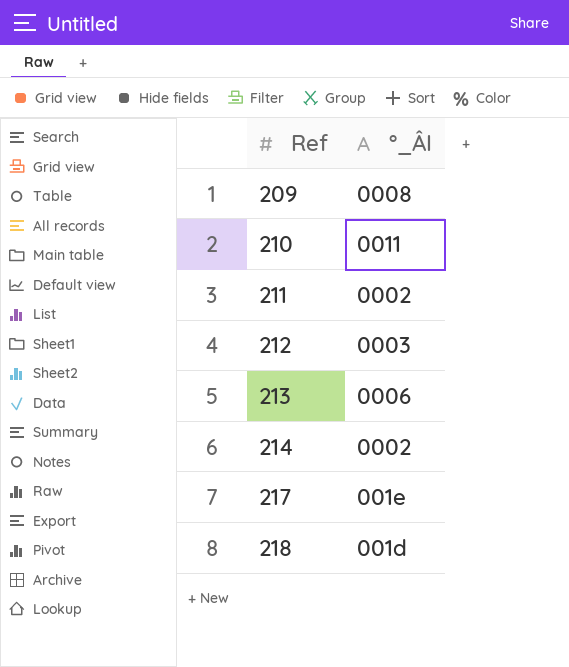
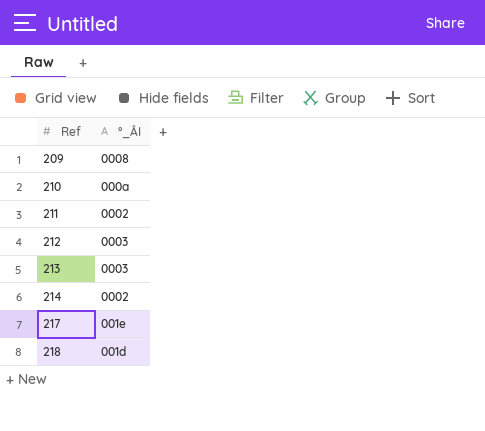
210 | °_ÂI: 0011 -> 000a
213 | °_ÂI: 0006 -> 0003

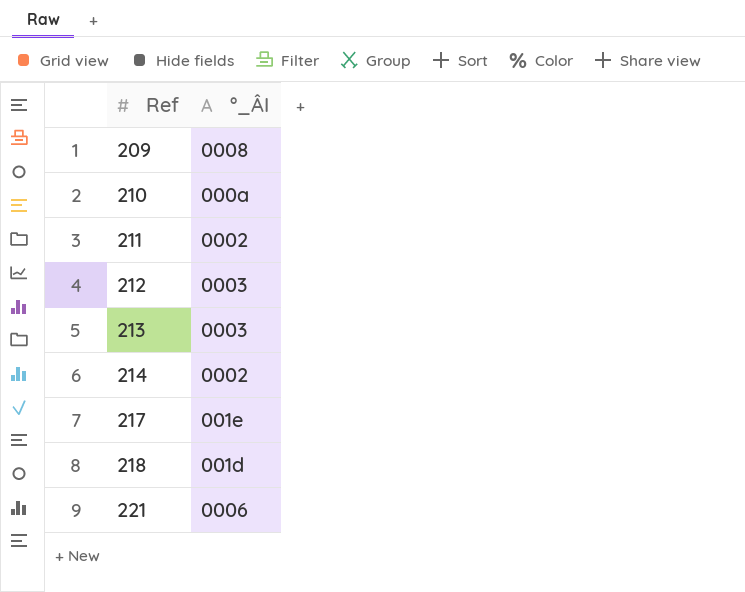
row 221: none -> 0006

